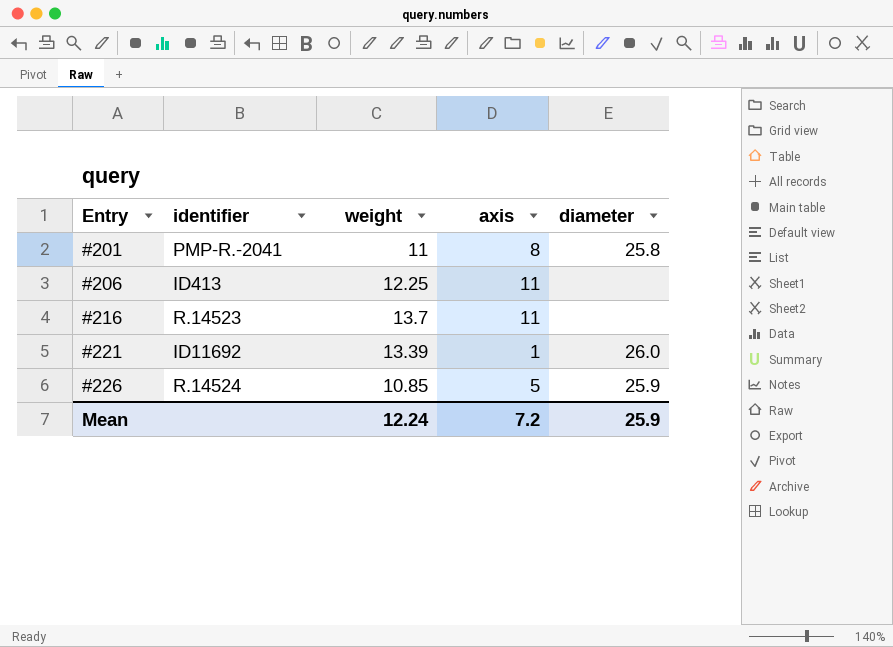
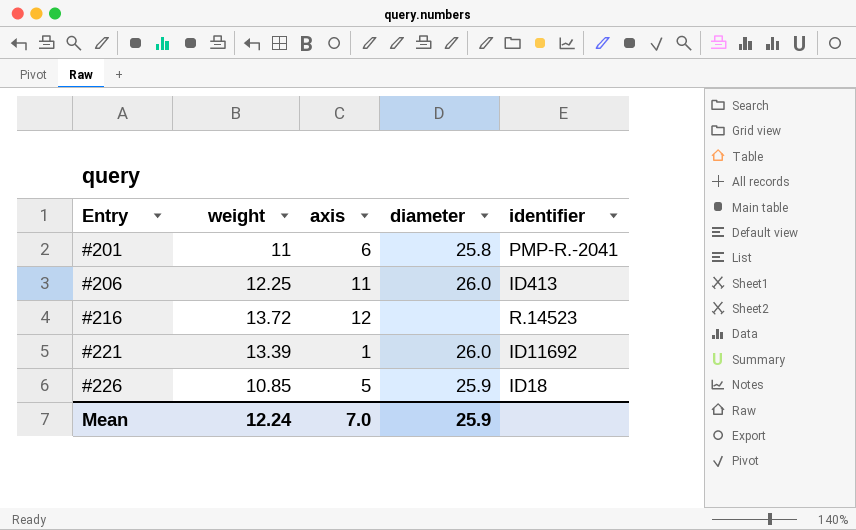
column identifier | position: 2 -> 5
#201 | axis: 8 -> 6
#206 | diameter: none -> 26.0
#216 | weight: 13.7 -> 13.72
#216 | axis: 11 -> 12
#226 | identifier: R.14524 -> ID18
Mean | axis: 7.2 -> 7.0

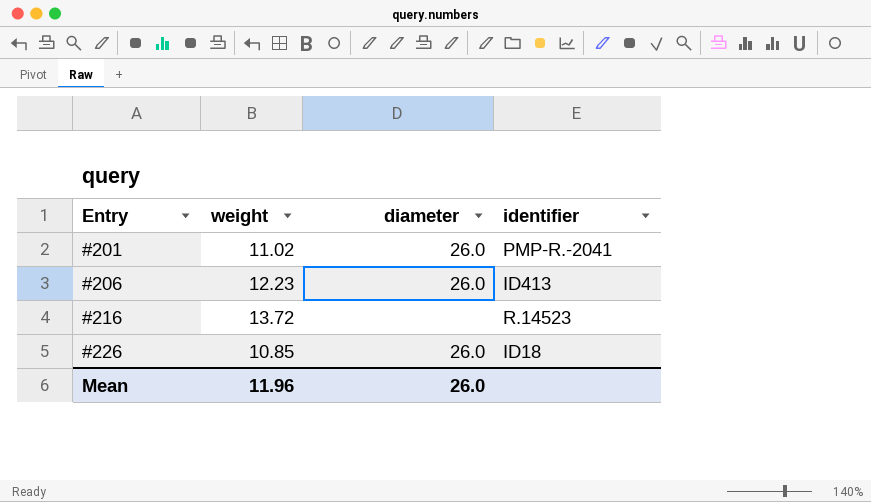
column axis | position: 3 -> none
row #221: 13.39 | 1 | 26.0 | ID11692 -> none
#201 | weight: 11 -> 11.02
#201 | diameter: 25.8 -> 26.0
#206 | weight: 12.25 -> 12.23
#226 | diameter: 25.9 -> 26.0
Mean | weight: 12.24 -> 11.96
Mean | diameter: 25.9 -> 26.0

